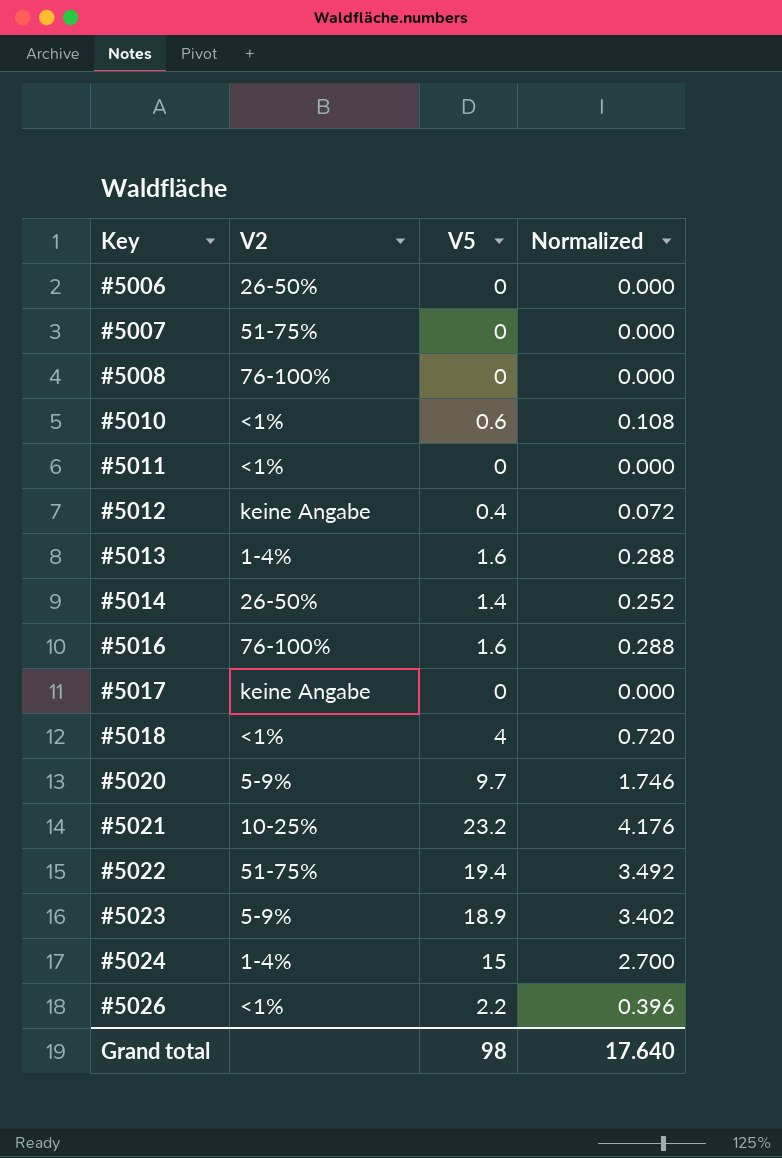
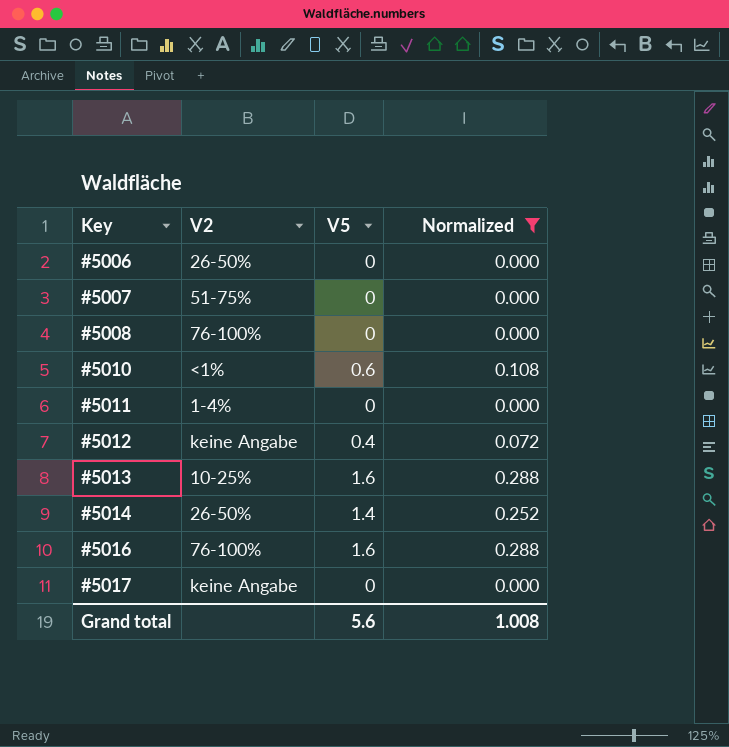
filter: none -> Normalized <= 0.288
#5011 | V2: <1% -> 1-4%
#5013 | V2: 1-4% -> 10-25%
Grand total | V5: 98 -> 5.6
Grand total | Normalized: 17.640 -> 1.008

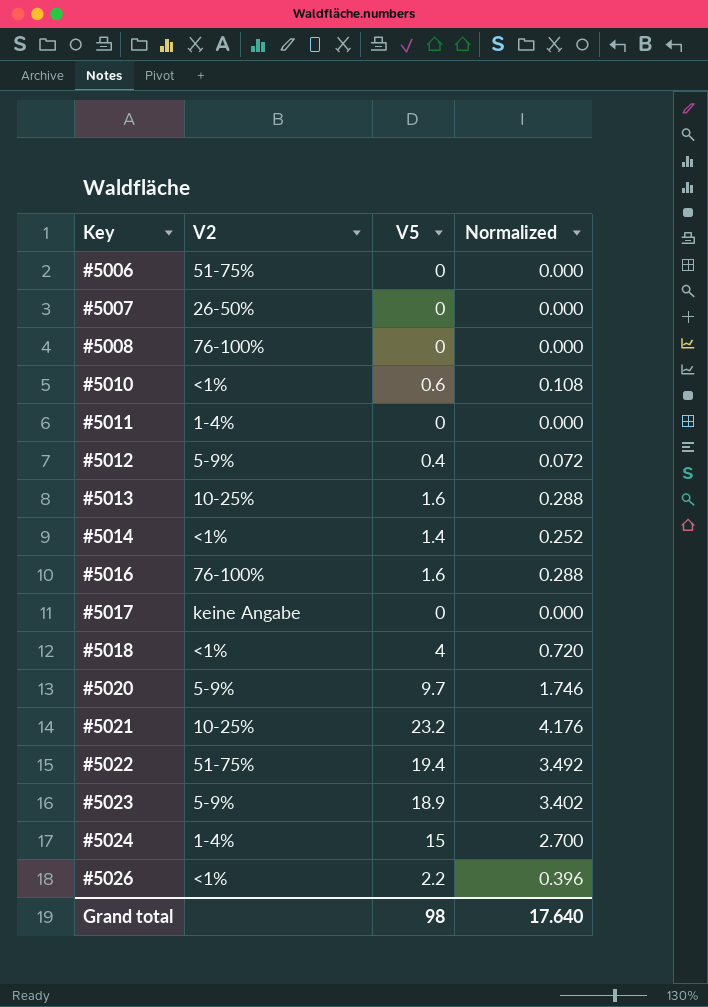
filter: Normalized <= 0.288 -> none
#5006 | V2: 26-50% -> 51-75%
#5007 | V2: 51-75% -> 26-50%
#5012 | V2: keine Angabe -> 5-9%
#5014 | V2: 26-50% -> <1%
Grand total | V5: 5.6 -> 98
Grand total | Normalized: 1.008 -> 17.640

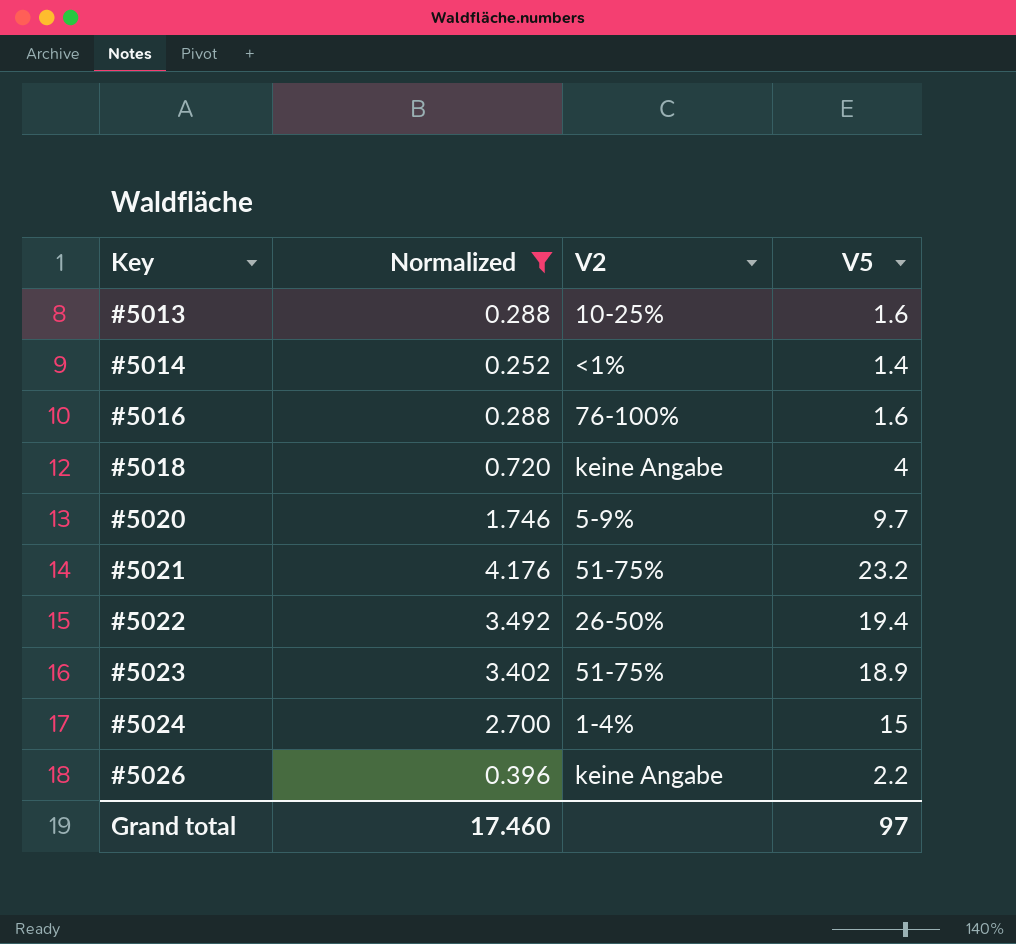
filter: none -> Normalized >= 0.252
column Normalized | position: 4 -> 2
#5018 | V2: <1% -> keine Angabe
#5021 | V2: 10-25% -> 51-75%
#5022 | V2: 51-75% -> 26-50%
#5023 | V2: 5-9% -> 51-75%
#5026 | V2: <1% -> keine Angabe
Grand total | Normalized: 17.640 -> 17.460
Grand total | V5: 98 -> 97

